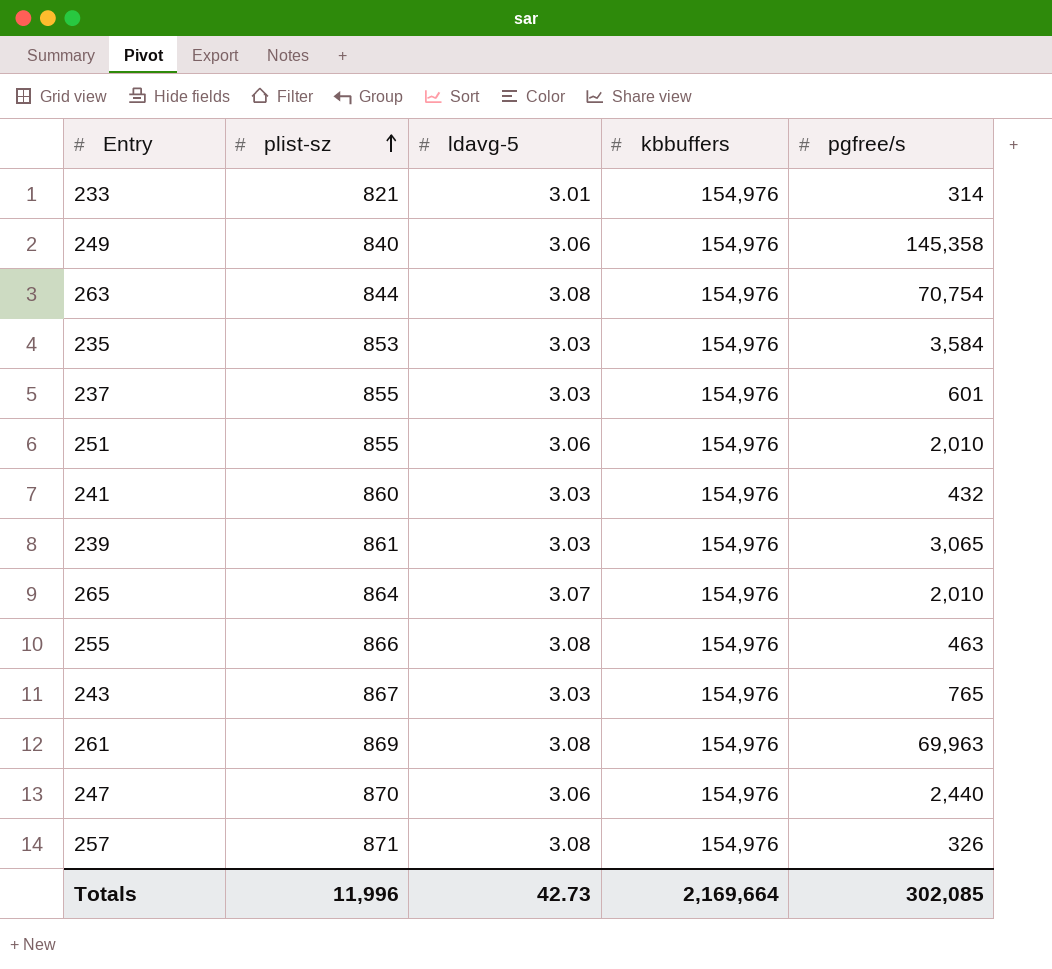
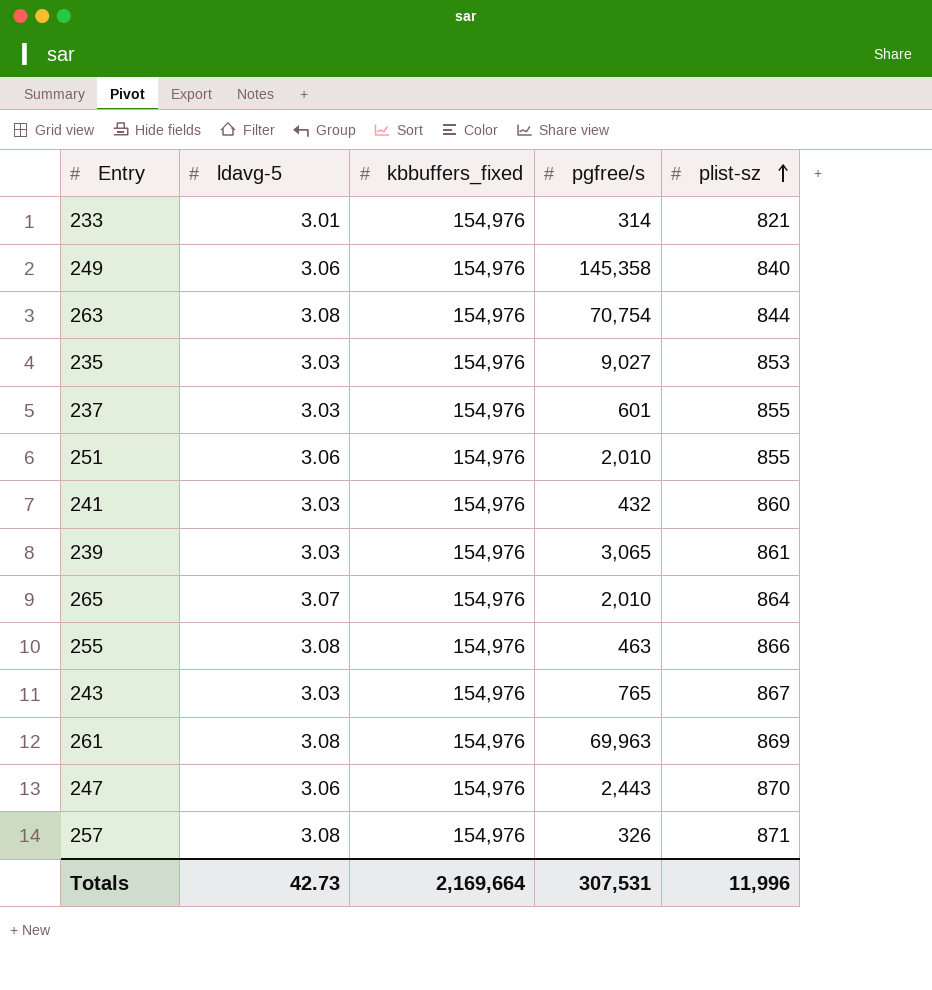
column name: kbbuffers -> kbbuffers_fixed
column plist-sz | position: 2 -> 5
235 | pgfree/s: 3,584 -> 9,027
247 | pgfree/s: 2,440 -> 2,443
Totals | pgfree/s: 302,085 -> 307,531

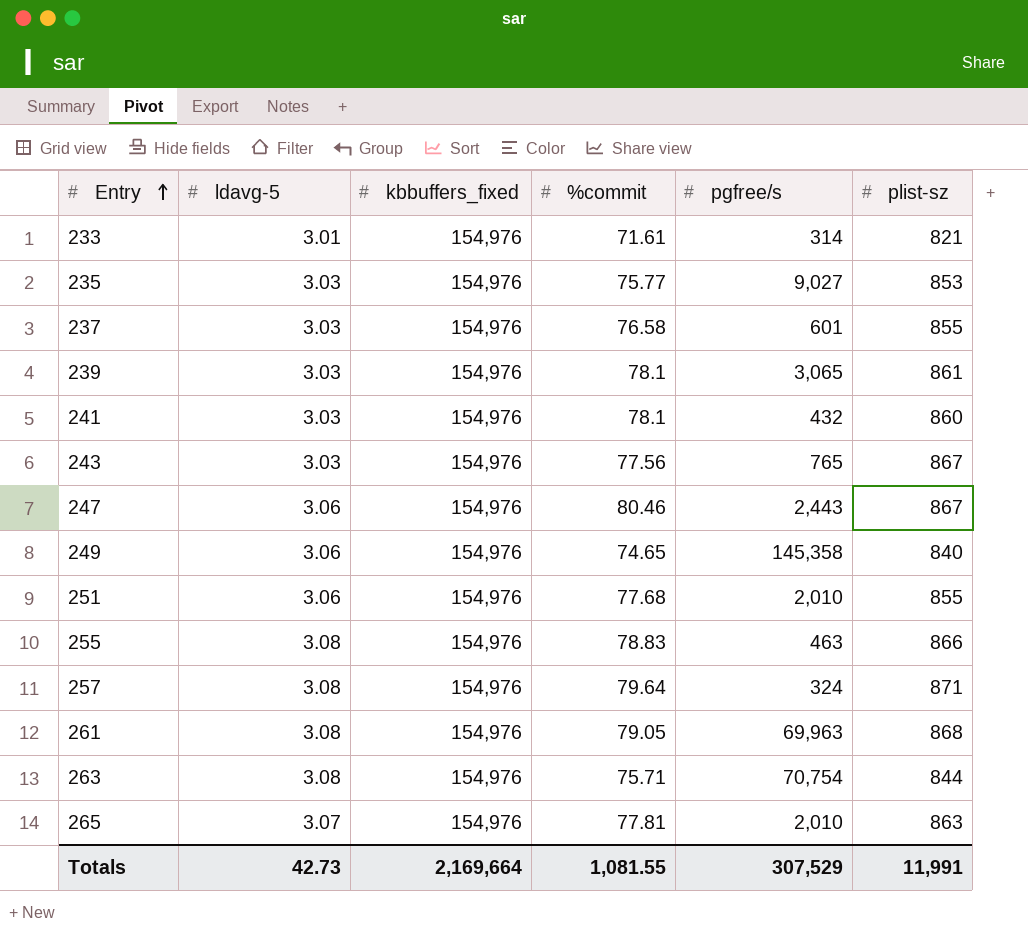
row order: plist-sz ascending -> Entry ascending
column %commit | position: none -> 4
247 | plist-sz: 870 -> 867
257 | pgfree/s: 326 -> 324
261 | plist-sz: 869 -> 868
265 | plist-sz: 864 -> 863
Totals | pgfree/s: 307,531 -> 307,529
Totals | plist-sz: 11,996 -> 11,991

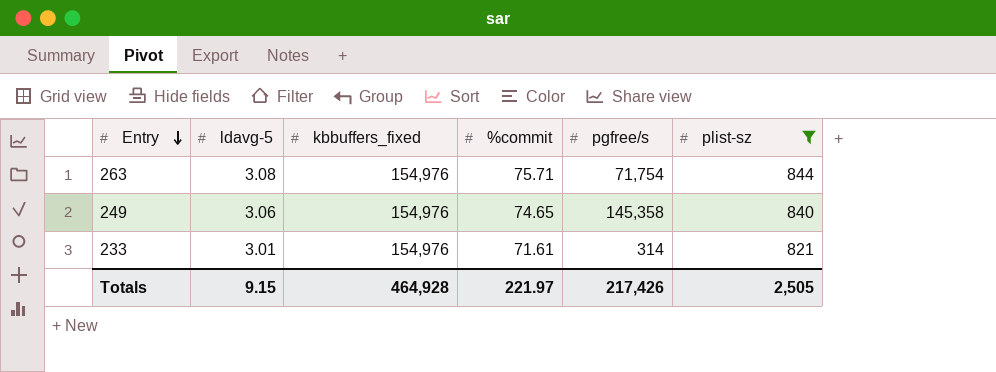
filter: none -> plist-sz <= 844
row order: Entry ascending -> Entry descending
263 | pgfree/s: 70,754 -> 71,754
Totals | ldavg-5: 42.73 -> 9.15
Totals | kbbuffers_fixed: 2,169,664 -> 464,928
Totals | %commit: 1,081.55 -> 221.97
Totals | pgfree/s: 307,529 -> 217,426
Totals | plist-sz: 11,991 -> 2,505

